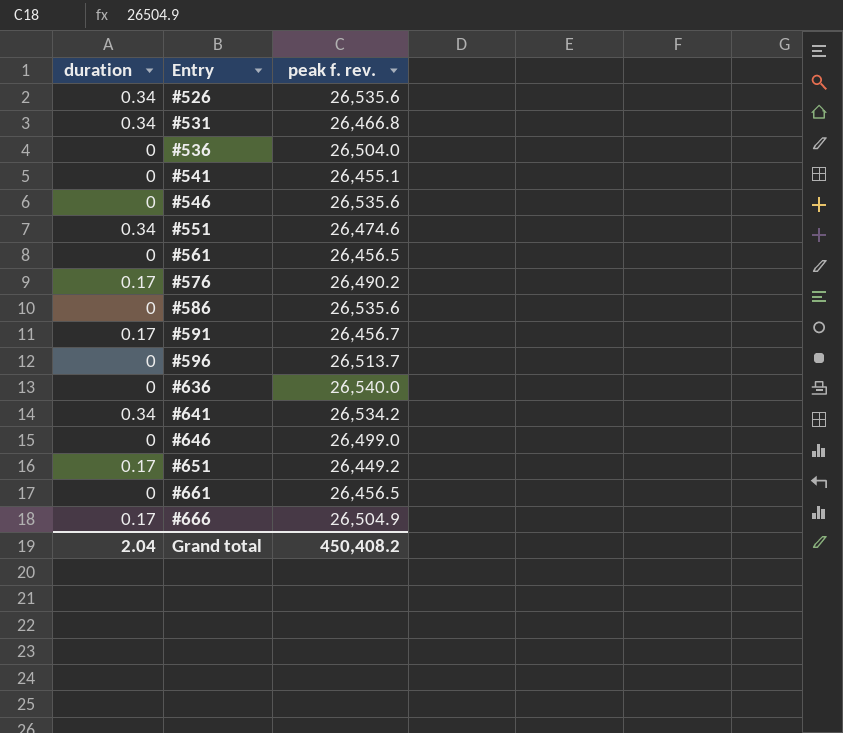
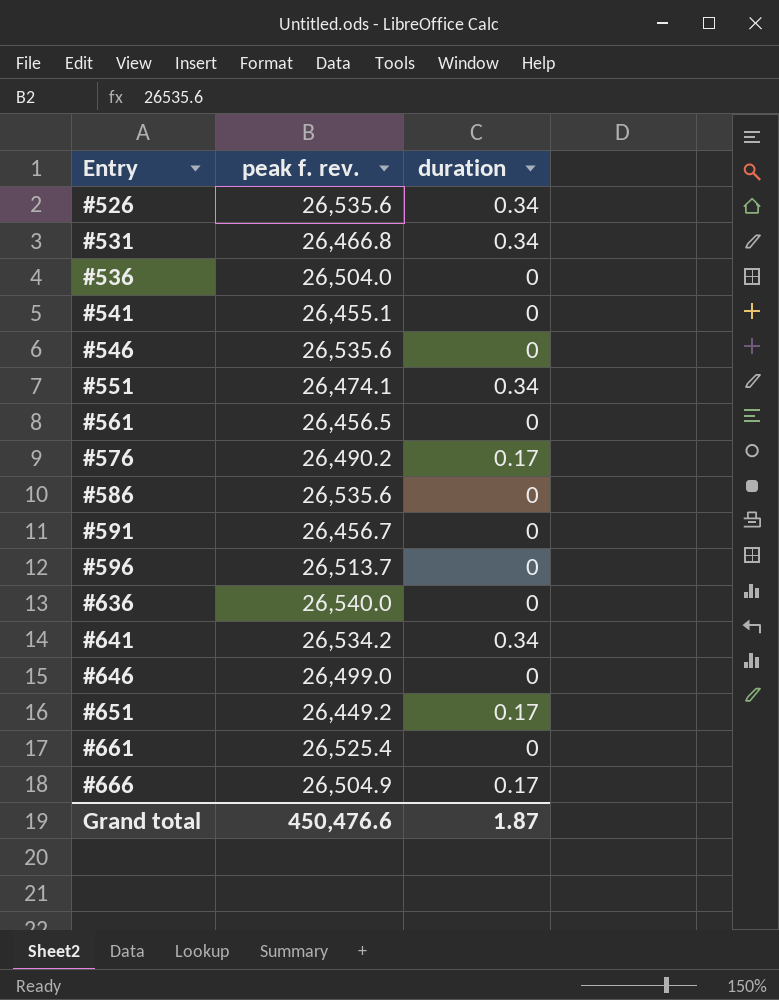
column duration | position: 1 -> 3
#551 | peak f. rev.: 26,474.6 -> 26,474.1
#591 | duration: 0.17 -> 0
#661 | peak f. rev.: 26,456.5 -> 26,525.4
Grand total | peak f. rev.: 450,408.2 -> 450,476.6
Grand total | duration: 2.04 -> 1.87

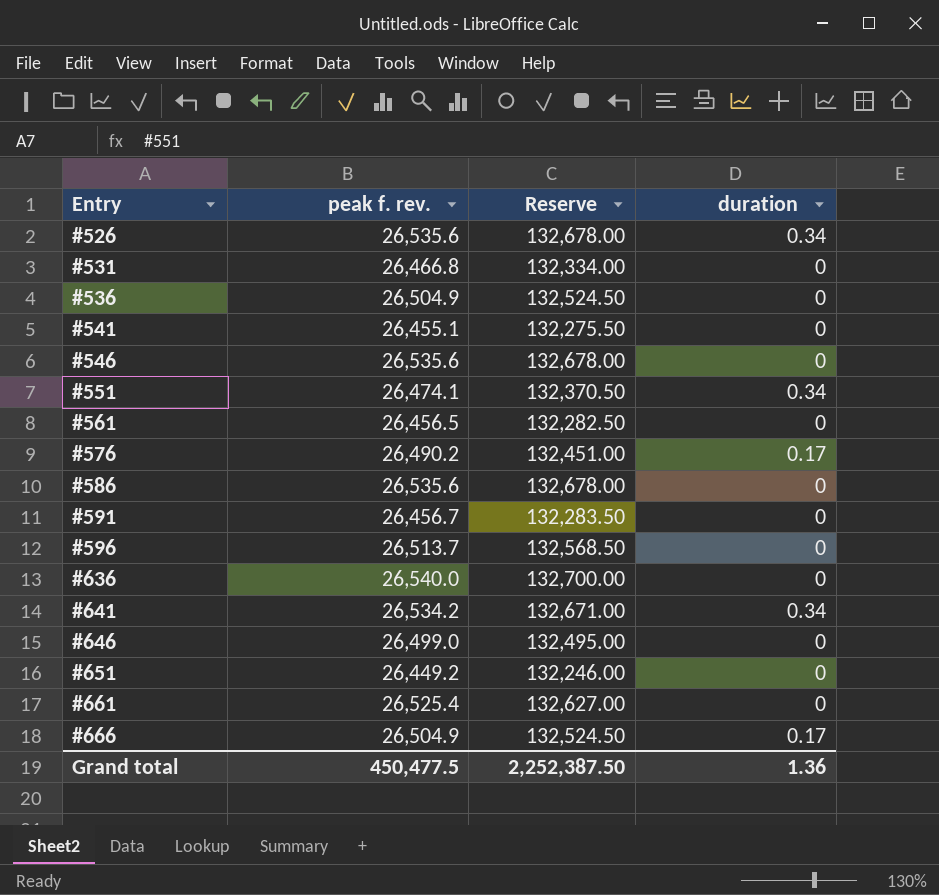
column Reserve | formula: none -> [peak f. rev.] * 5
#531 | duration: 0.34 -> 0
#536 | peak f. rev.: 26,504.0 -> 26,504.9
#651 | duration: 0.17 -> 0
Grand total | peak f. rev.: 450,476.6 -> 450,477.5
Grand total | duration: 1.87 -> 1.36

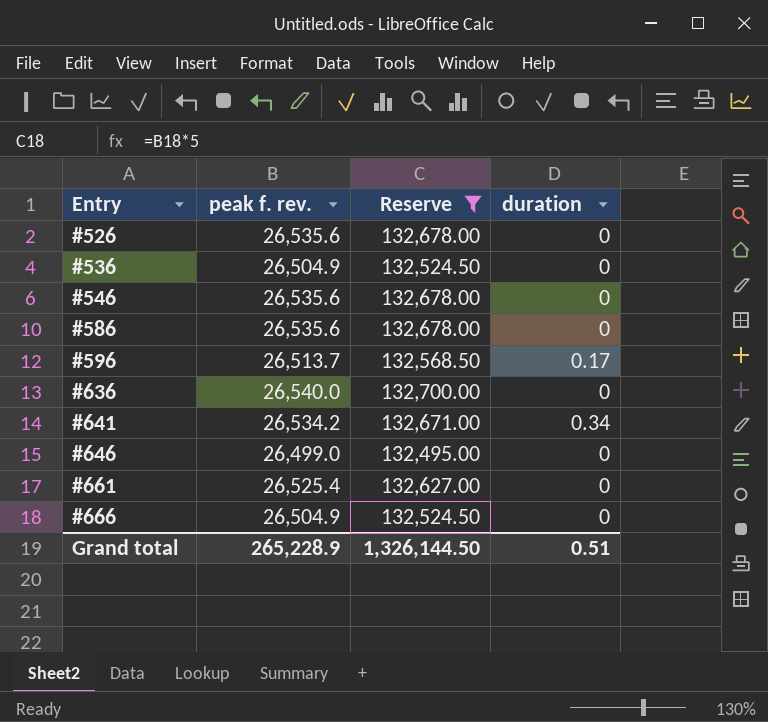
filter: none -> Reserve >= 132,495.00
#526 | duration: 0.34 -> 0
#596 | duration: 0 -> 0.17
#666 | duration: 0.17 -> 0
Grand total | peak f. rev.: 450,477.5 -> 265,228.9
Grand total | Reserve: 2,252,387.50 -> 1,326,144.50
Grand total | duration: 1.36 -> 0.51

